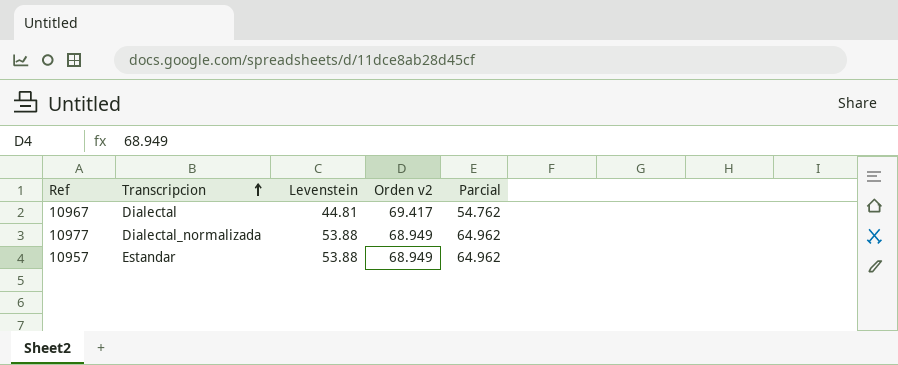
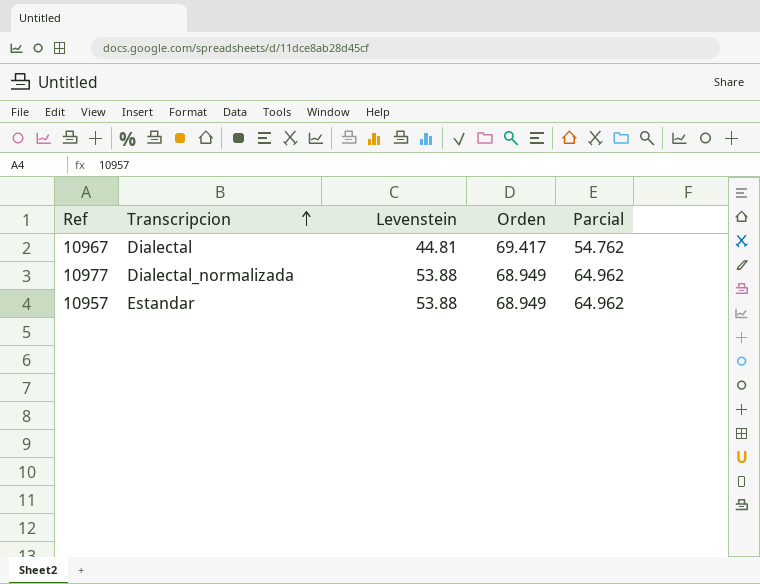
column name: Orden v2 -> Orden

